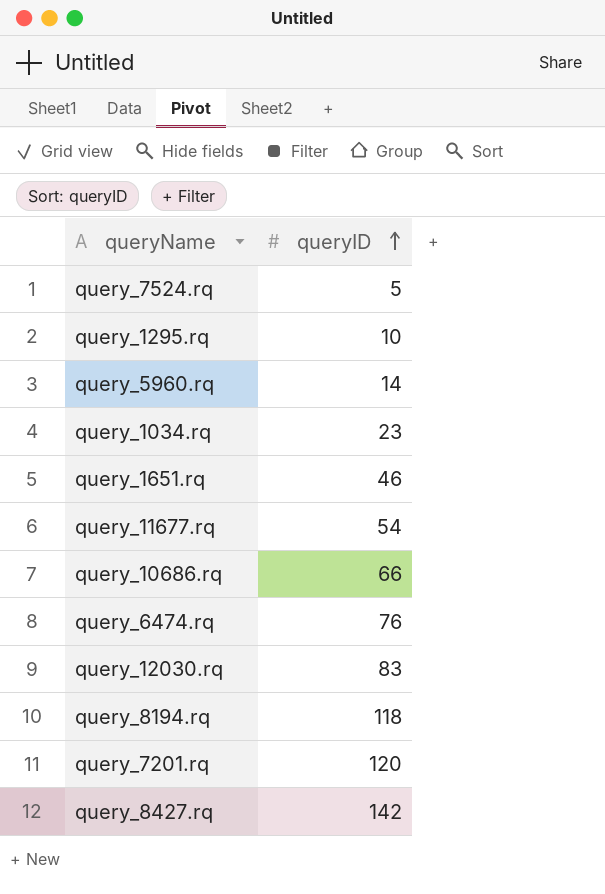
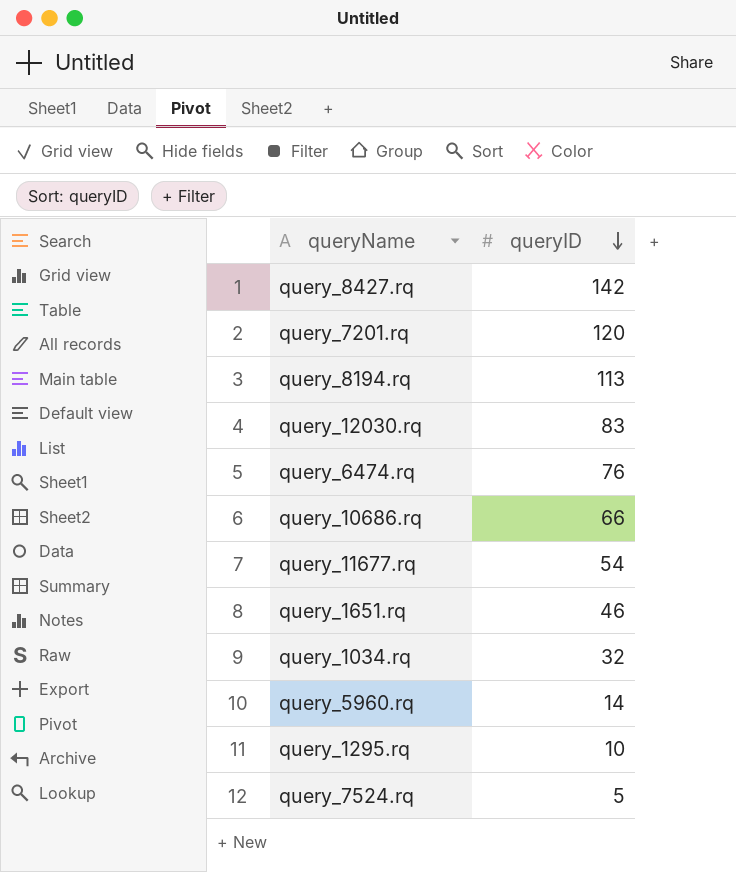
row order: queryID ascending -> queryID descending
query_8194.rq | queryID: 118 -> 113
query_1034.rq | queryID: 23 -> 32

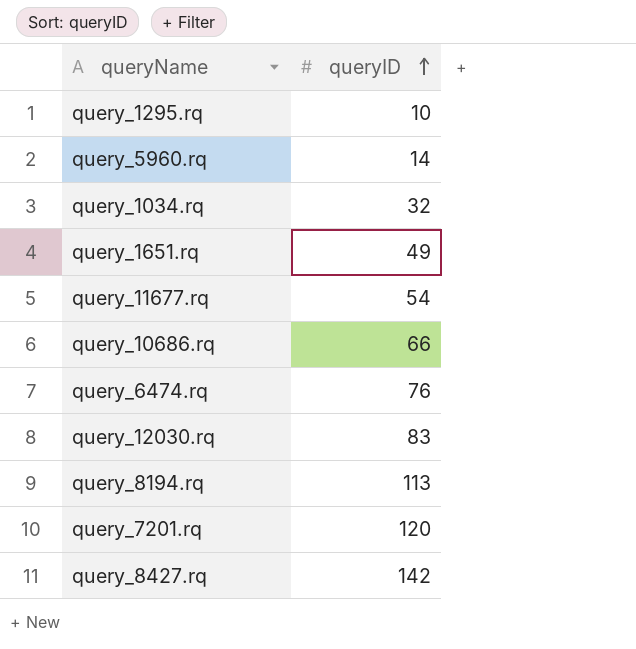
row order: queryID descending -> queryID ascending
row query_7524.rq: 5 -> none
query_1651.rq | queryID: 46 -> 49

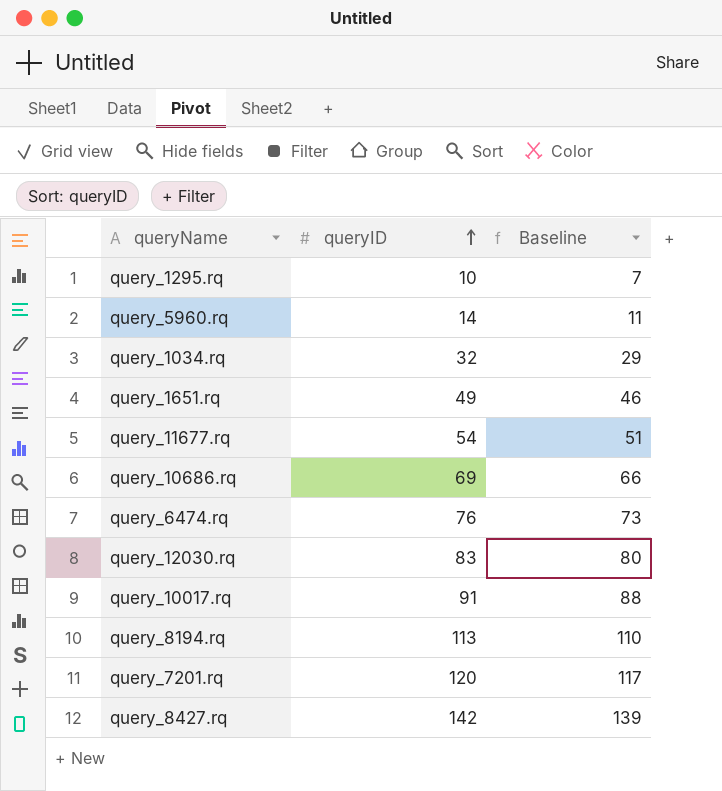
column Baseline | formula: none -> [queryID] - 3
query_10686.rq | queryID: 66 -> 69
row query_10017.rq: none -> 91 | 88

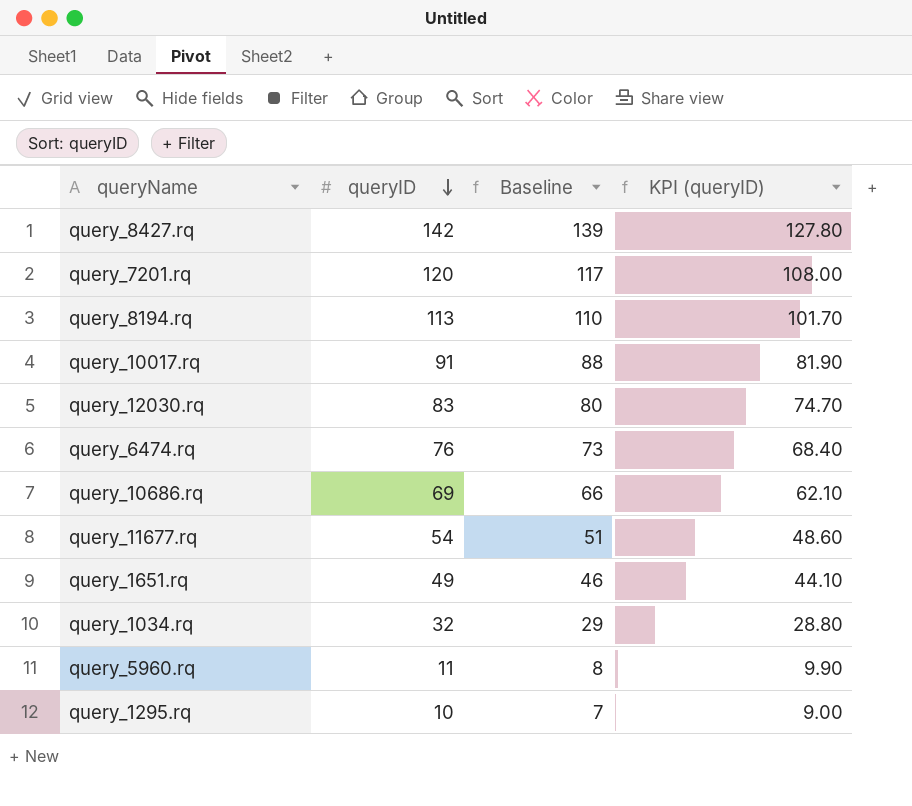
row order: queryID ascending -> queryID descending
column KPI (queryID) | formula: none -> [queryID] * 0.9
query_5960.rq | queryID: 14 -> 11
query_5960.rq | Baseline: 11 -> 8

